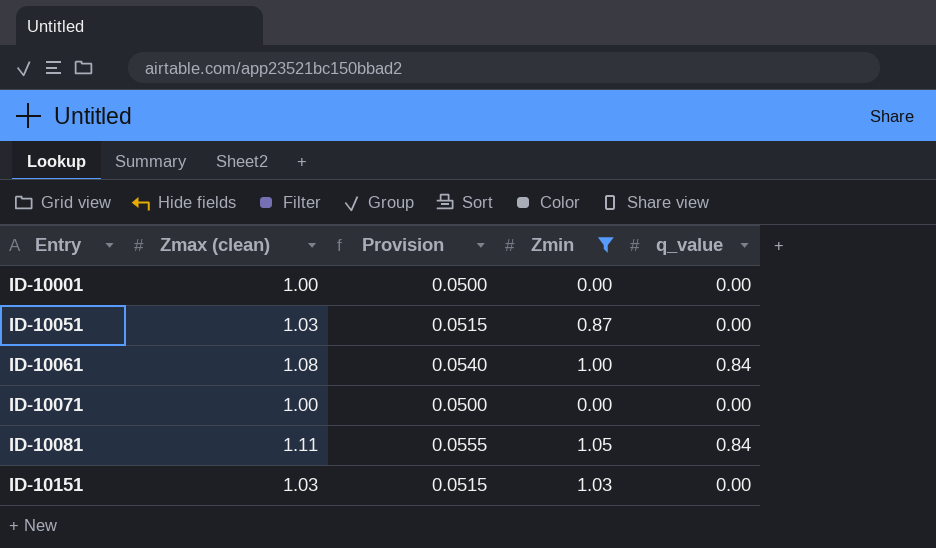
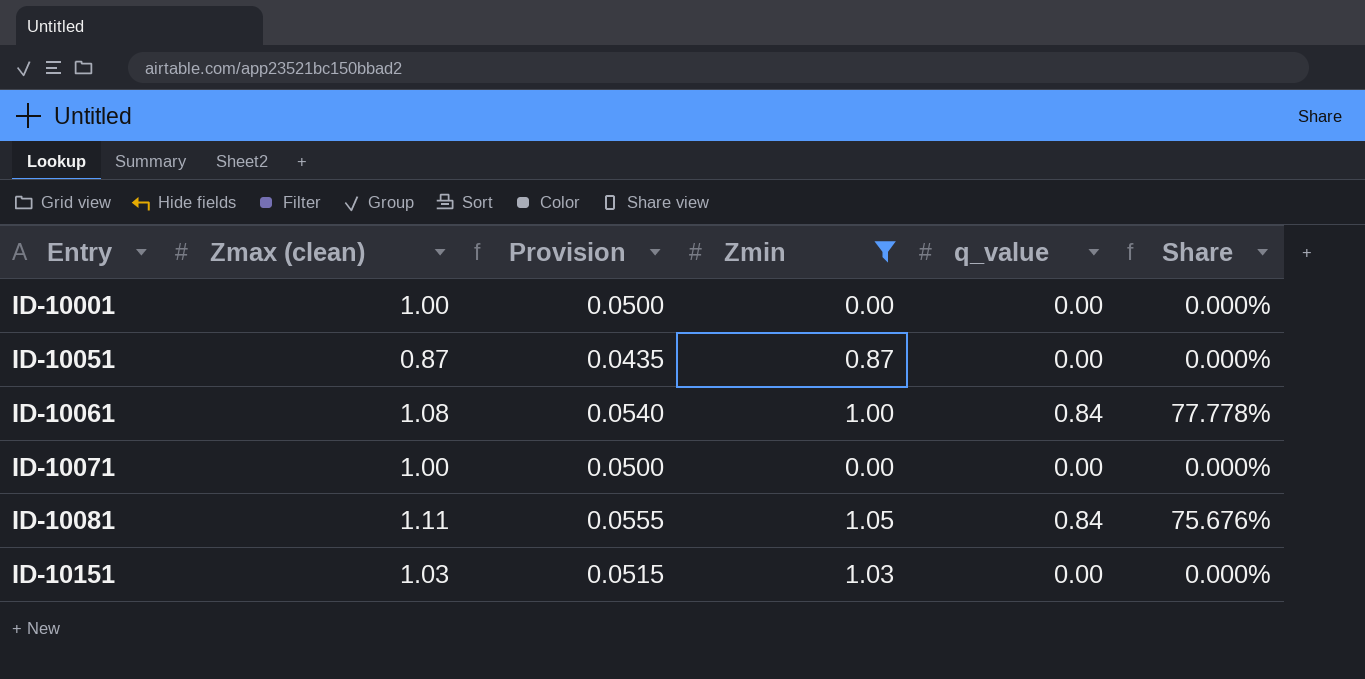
column Share | formula: none -> [q_value] / [Zmax (clean)]
ID-10051 | Zmax (clean): 1.03 -> 0.87
ID-10051 | Provision: 0.0515 -> 0.0435

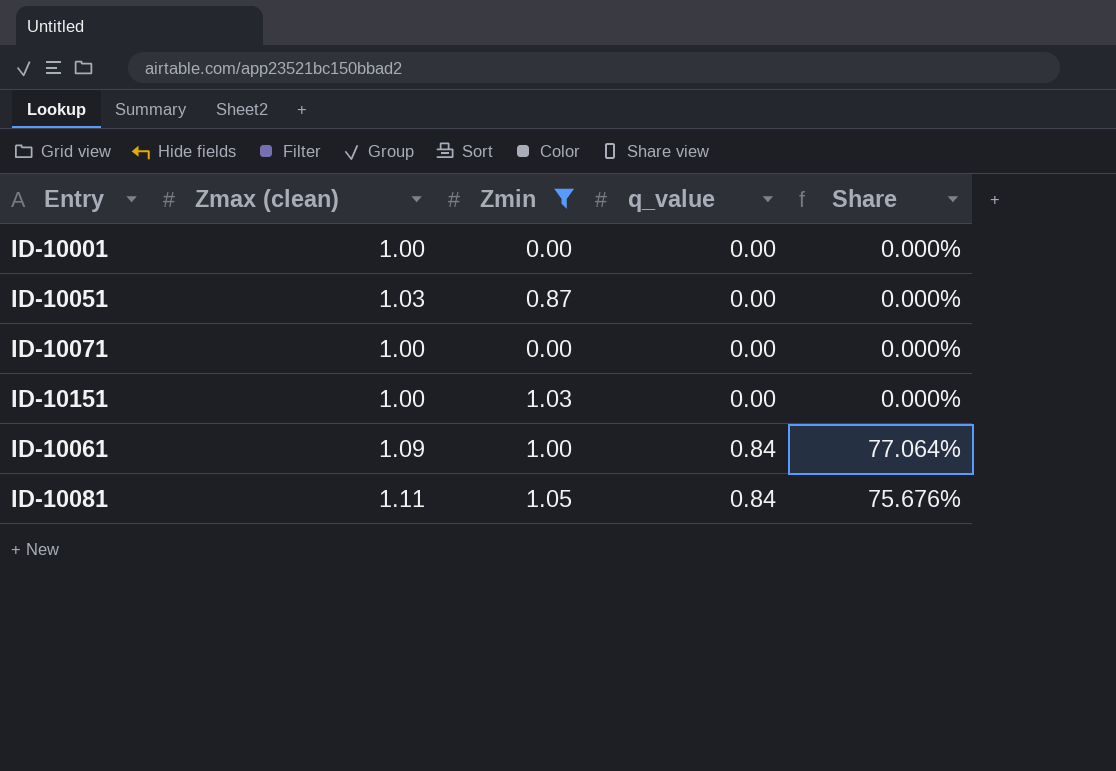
row order: Entry ascending -> q_value ascending
column Provision | formula: [Zmax (clean)] * 0.05 -> none
ID-10051 | Zmax (clean): 0.87 -> 1.03
ID-10151 | Zmax (clean): 1.03 -> 1.00
ID-10061 | Zmax (clean): 1.08 -> 1.09
ID-10061 | Share: 77.778% -> 77.064%

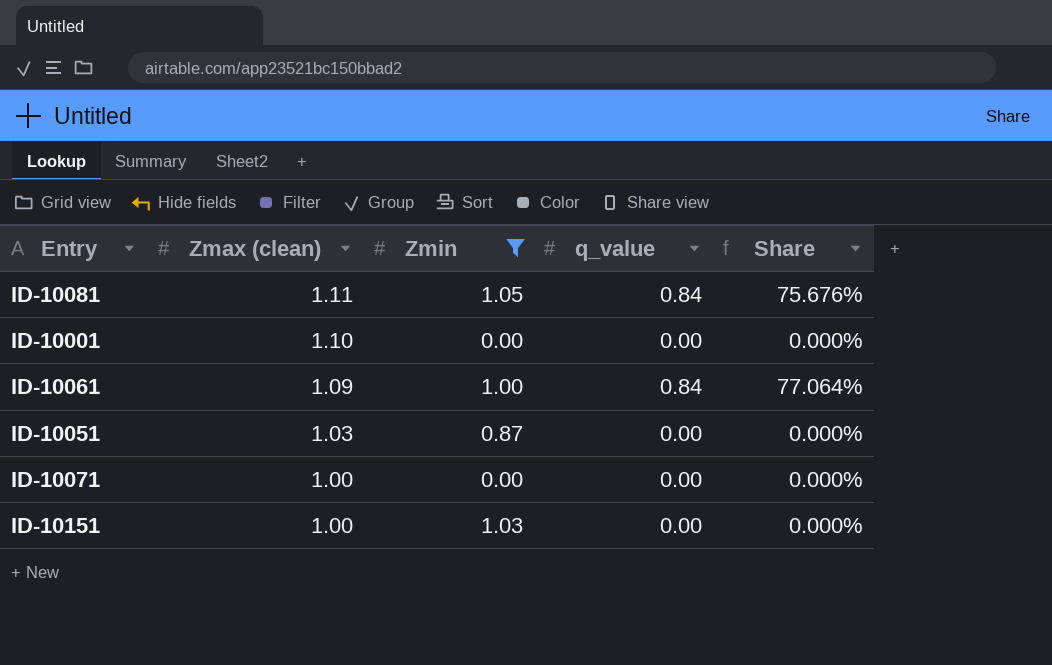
row order: q_value ascending -> Zmax (clean) descending
ID-10001 | Zmax (clean): 1.00 -> 1.10

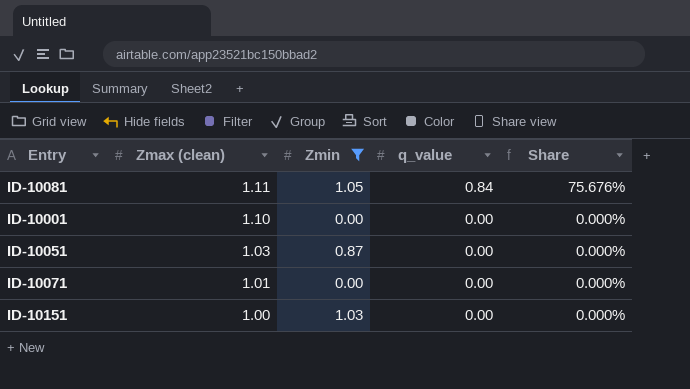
row ID-10061: 1.09 | 1.00 | 0.84 | 77.064% -> none
ID-10071 | Zmax (clean): 1.00 -> 1.01

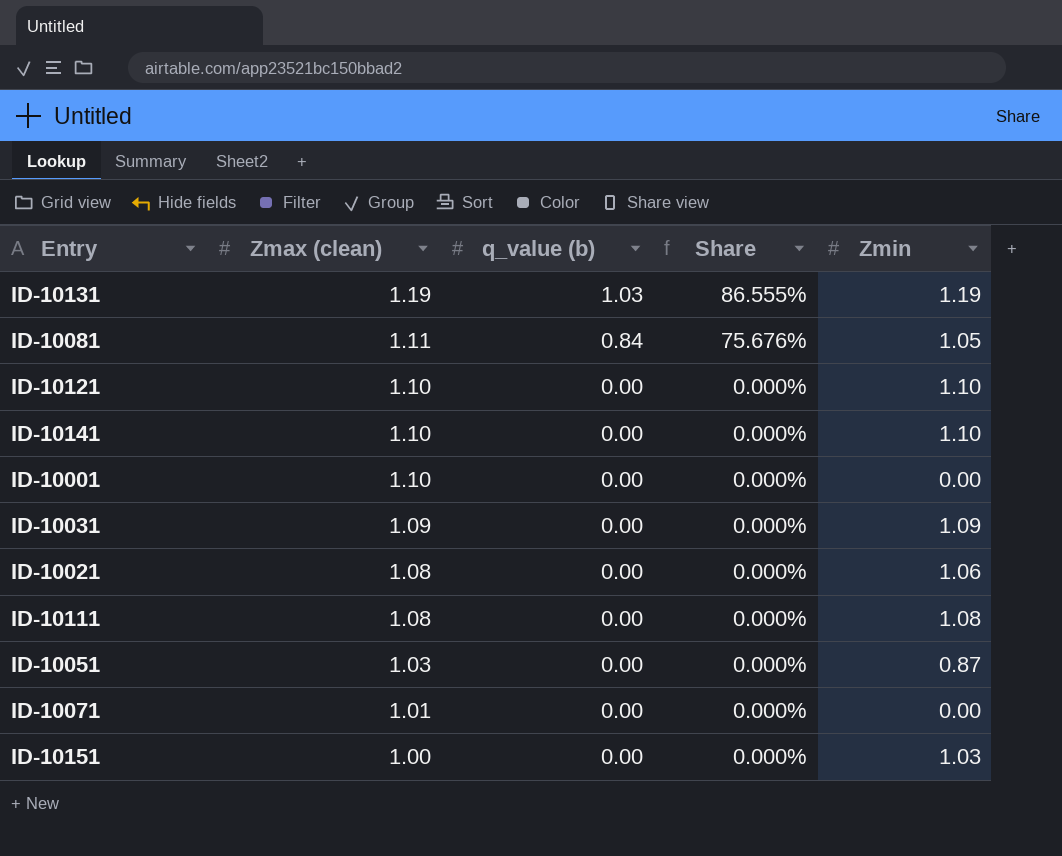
filter: Zmin <= 1.05 -> none
column name: q_value -> q_value (b)
column Zmin | position: 3 -> 5

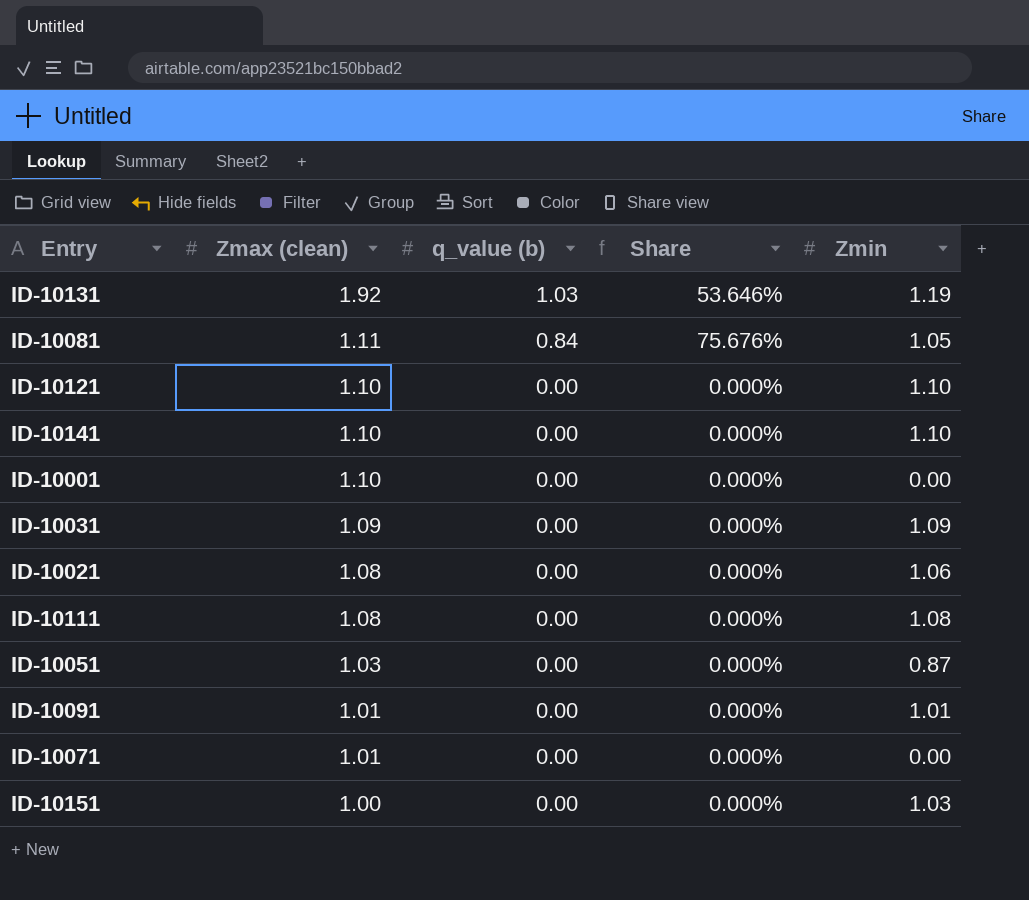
ID-10131 | Zmax (clean): 1.19 -> 1.92
ID-10131 | Share: 86.555% -> 53.646%
row ID-10091: none -> 1.01 | 0.00 | 0.000% | 1.01

